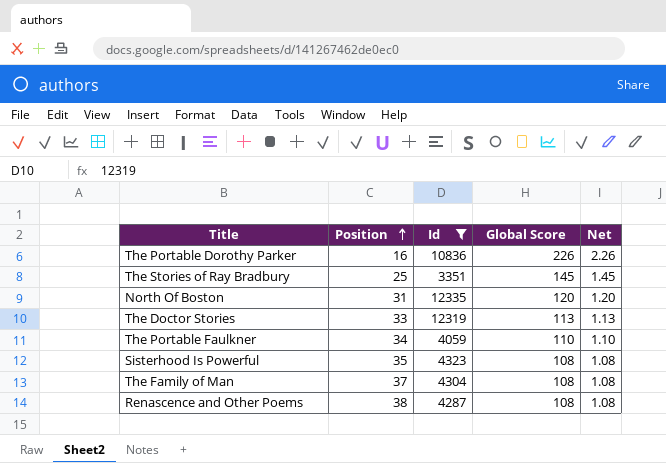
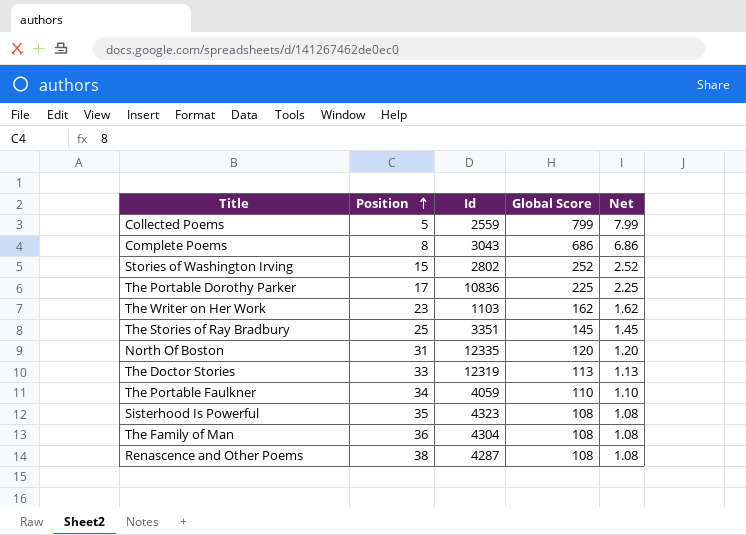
filter: Id >= 3351 -> none
The Portable Dorothy Parker | Position: 16 -> 17
The Portable Dorothy Parker | Global Score: 226 -> 225
The Portable Dorothy Parker | Net: 2.26 -> 2.25
The Family of Man | Position: 37 -> 36

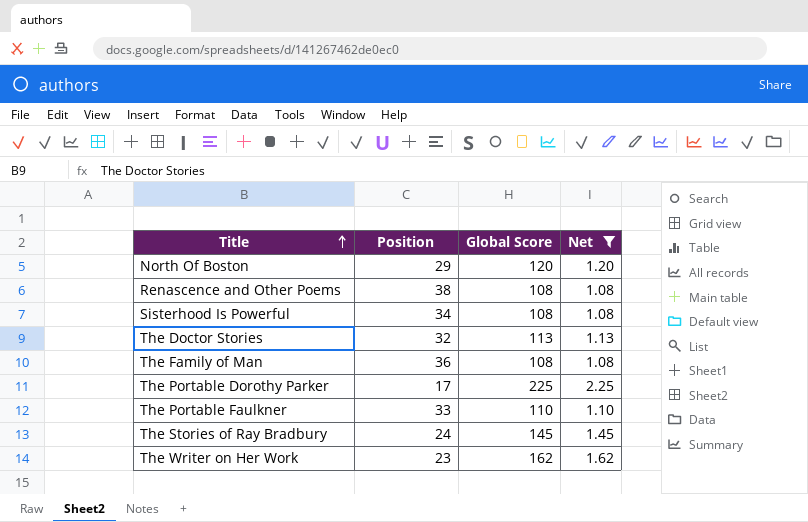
filter: none -> Net <= 2.25
row order: Position ascending -> Title ascending
column Id | position: 3 -> none
North Of Boston | Position: 31 -> 29
Sisterhood Is Powerful | Position: 35 -> 34
The Doctor Stories | Position: 33 -> 32
The Portable Faulkner | Position: 34 -> 33
The Stories of Ray Bradbury | Position: 25 -> 24

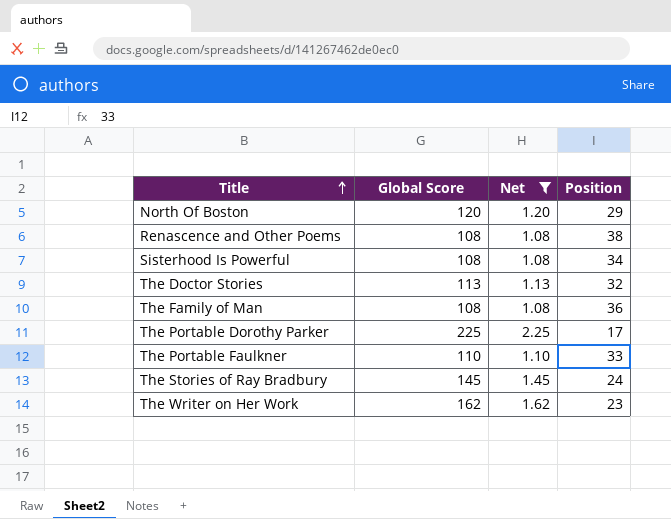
column Position | position: 2 -> 4

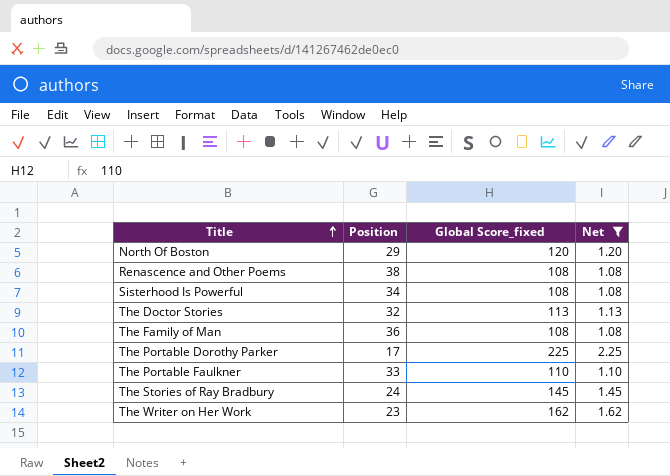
column Position | position: 4 -> 2
column name: Global Score -> Global Score_fixed

